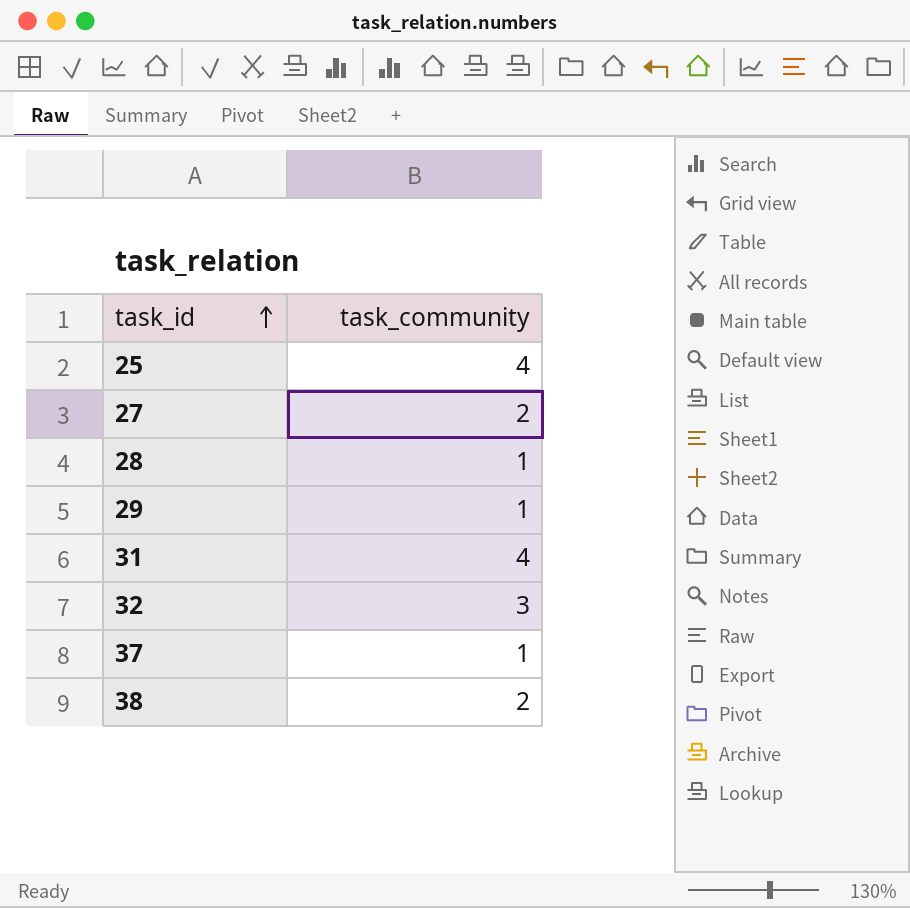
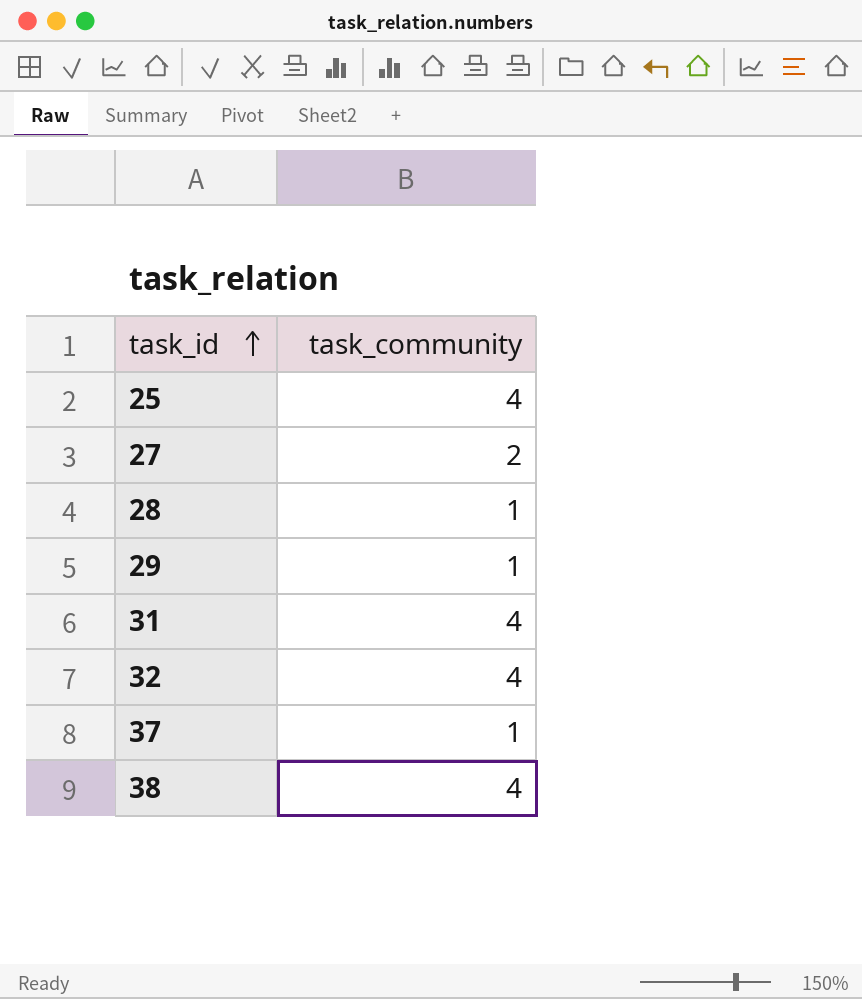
32 | task_community: 3 -> 4
38 | task_community: 2 -> 4

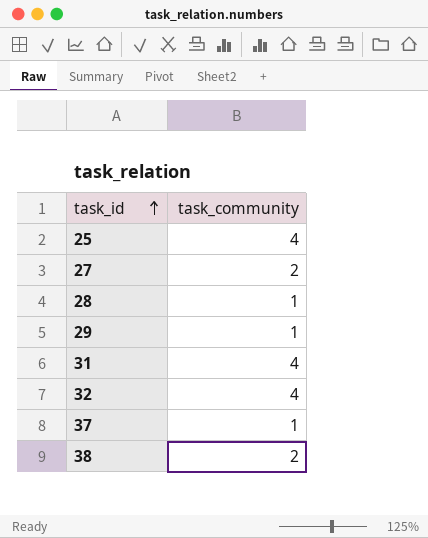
38 | task_community: 4 -> 2

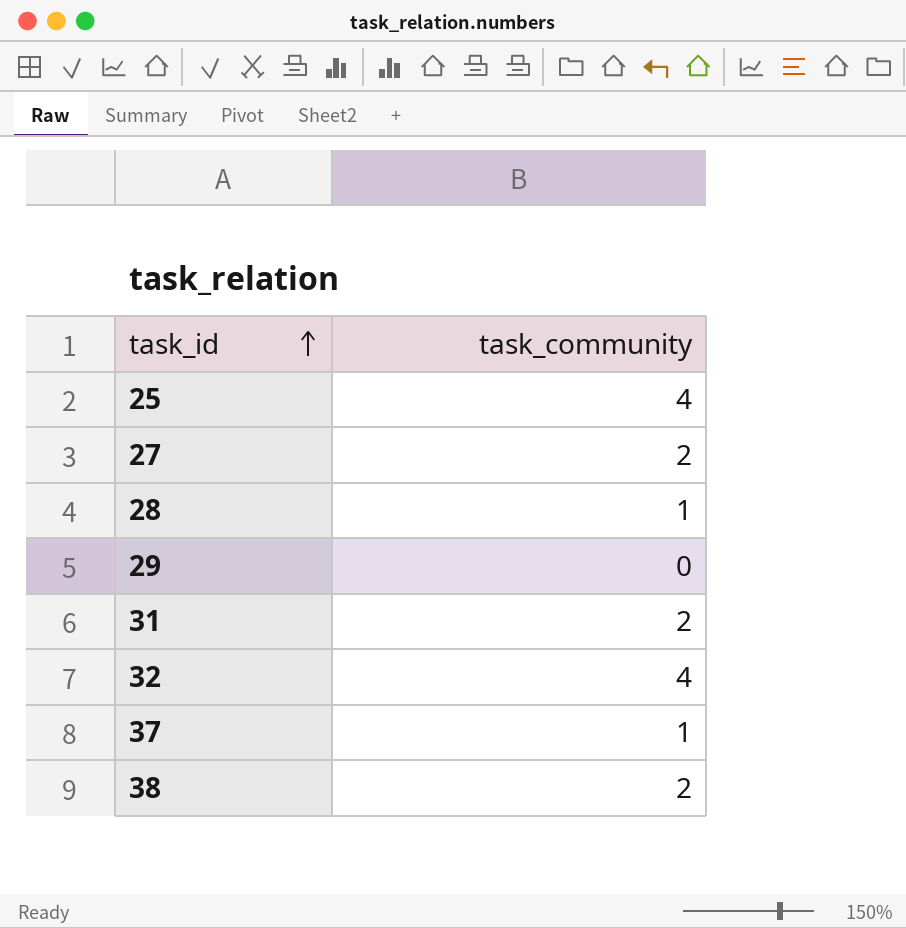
29 | task_community: 1 -> 0
31 | task_community: 4 -> 2

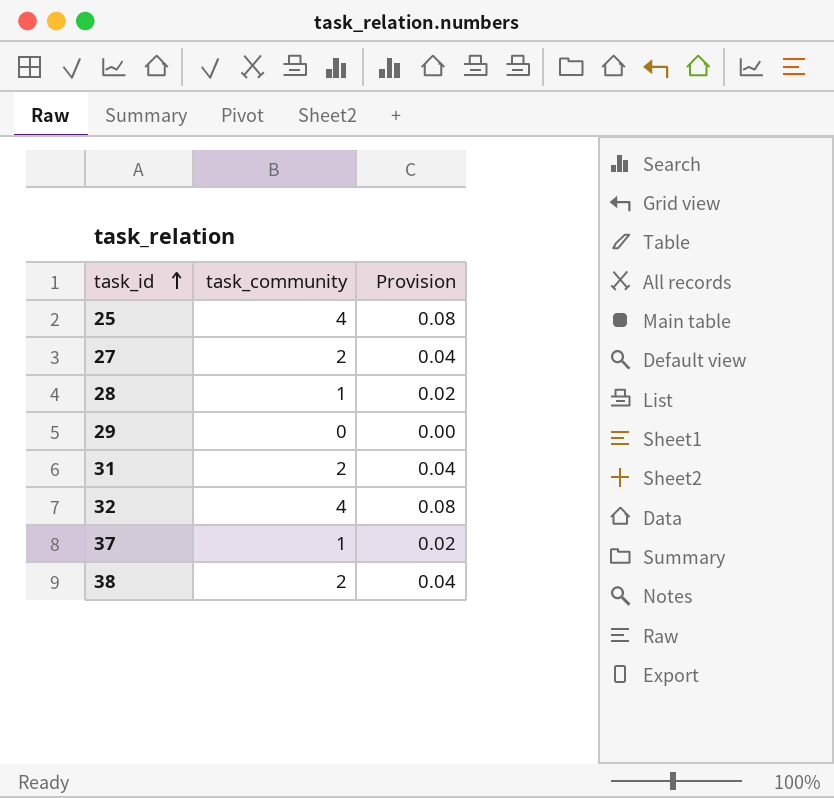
column Provision | formula: none -> [task_community] * 0.02

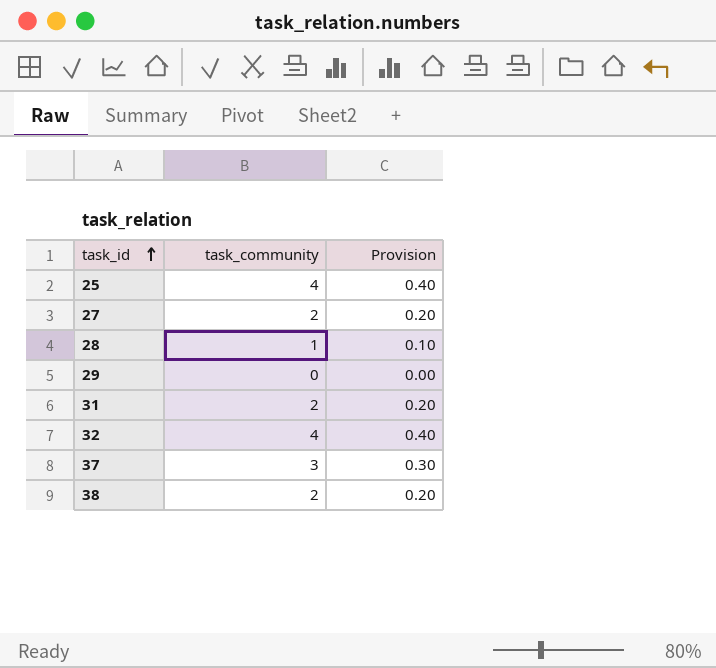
column Provision | formula: [task_community] * 0.02 -> [task_community] * 0.1
37 | task_community: 1 -> 3

